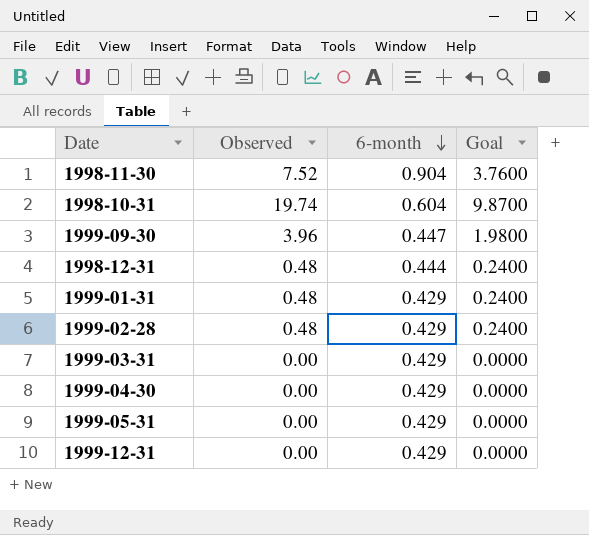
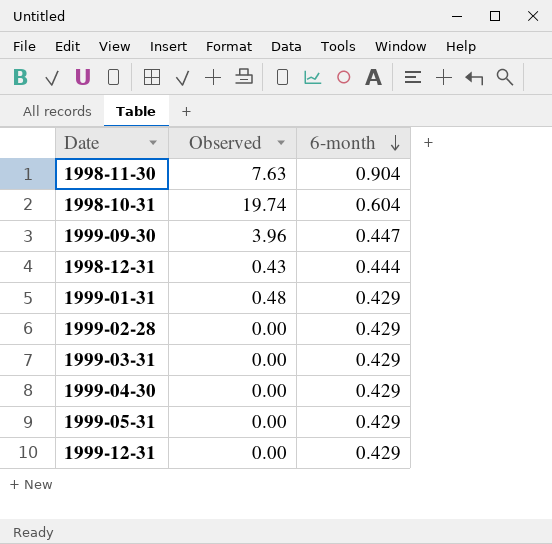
column Goal | formula: [Observed] * 0.5 -> none
1998-11-30 | Observed: 7.52 -> 7.63
1998-12-31 | Observed: 0.48 -> 0.43
1999-02-28 | Observed: 0.48 -> 0.00

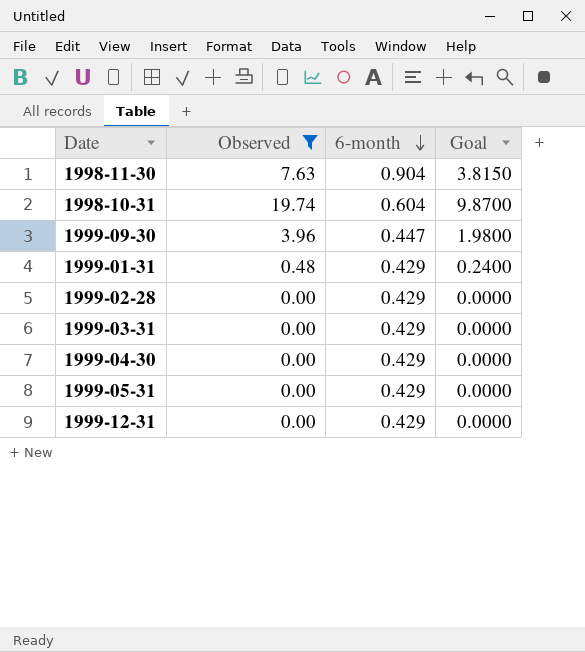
filter: none -> Observed != 0.43
column Goal | formula: none -> [Observed] * 0.5

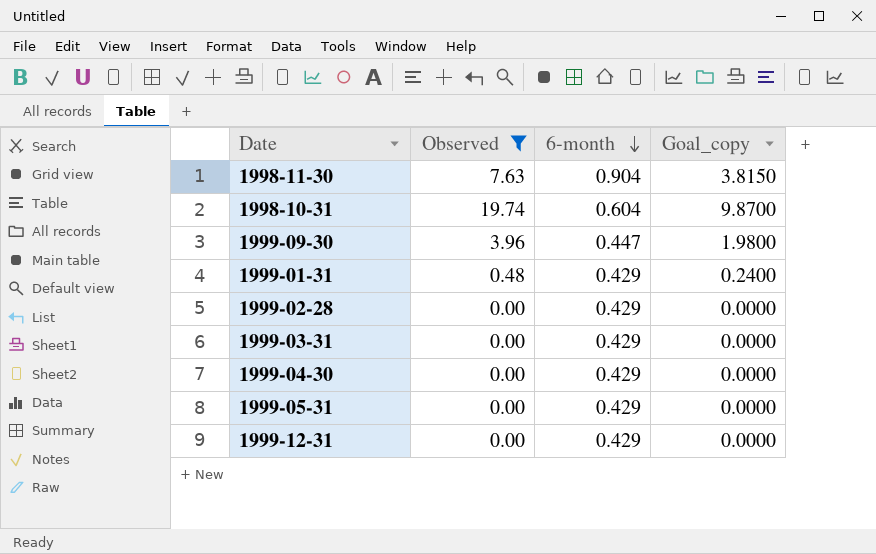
column name: Goal -> Goal_copy

